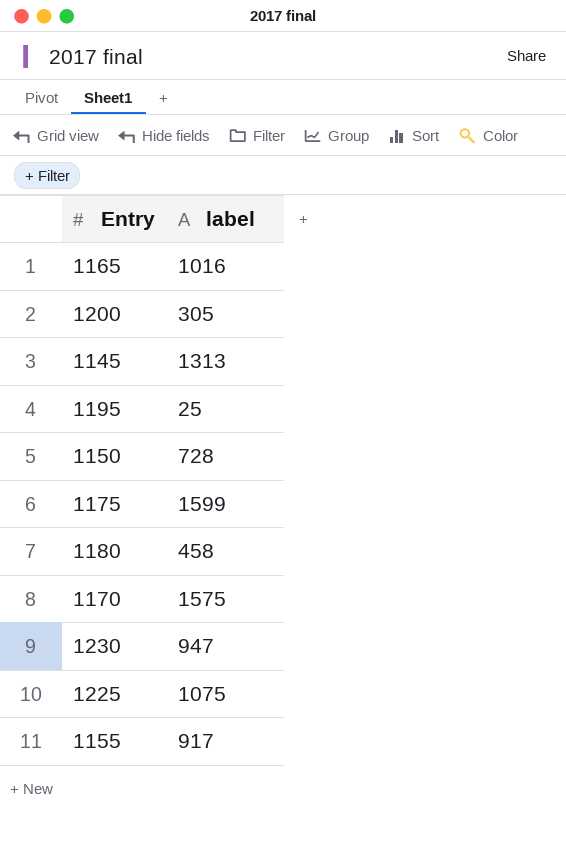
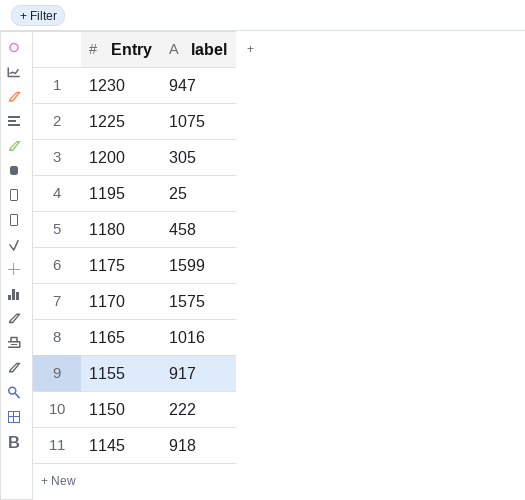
row order: none -> Entry descending
1150 | label: 728 -> 222
1145 | label: 1313 -> 918

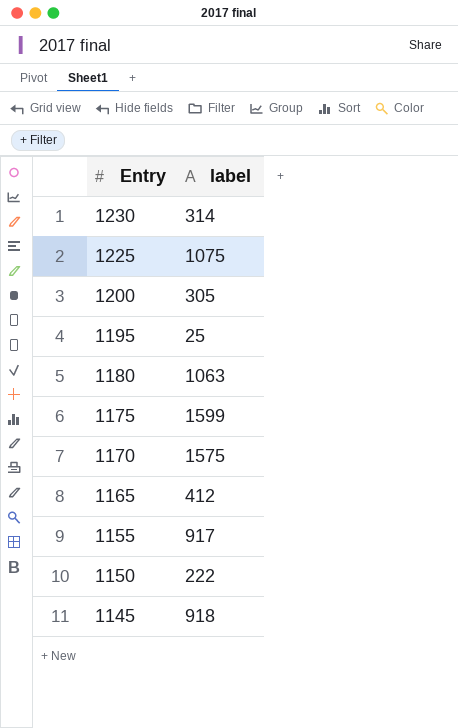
1230 | label: 947 -> 314
1180 | label: 458 -> 1063
1165 | label: 1016 -> 412

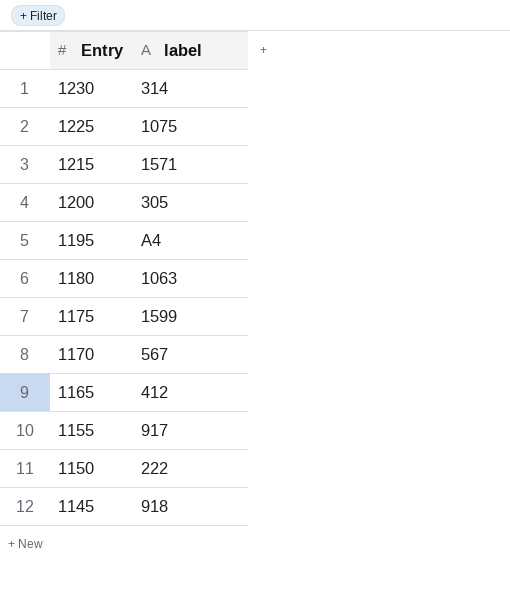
row 1215: none -> 1571
1195 | label: 25 -> A4
1170 | label: 1575 -> 567

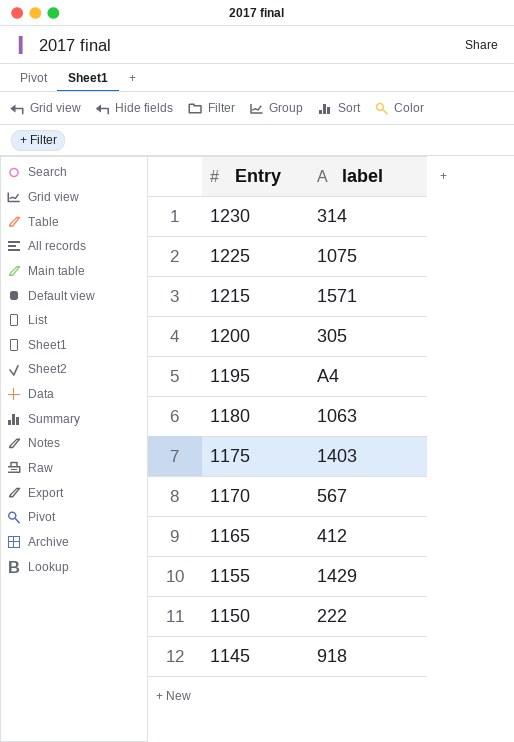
1175 | label: 1599 -> 1403
1155 | label: 917 -> 1429

